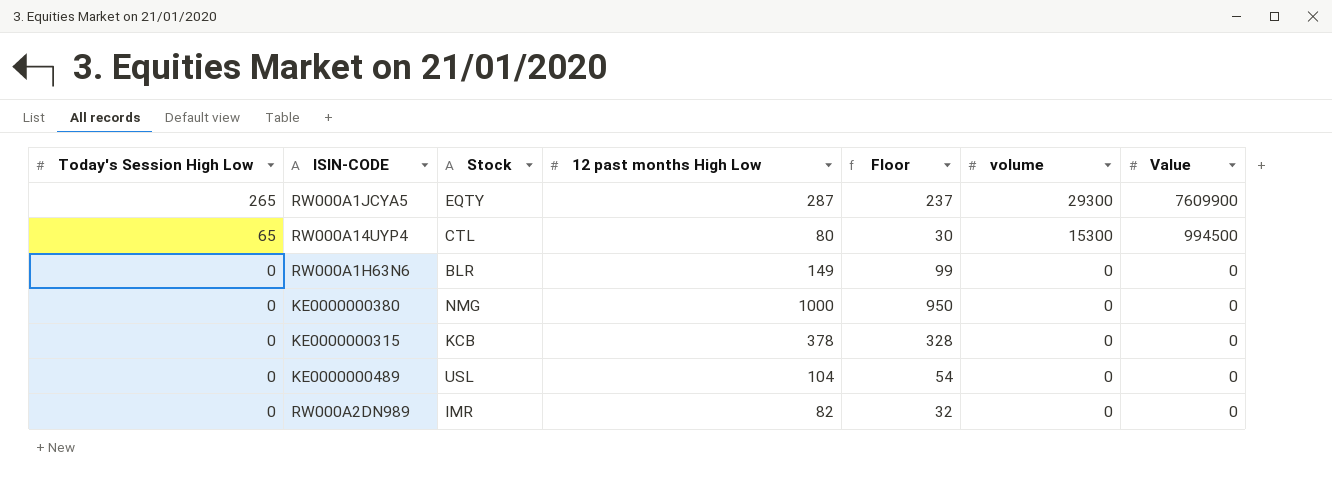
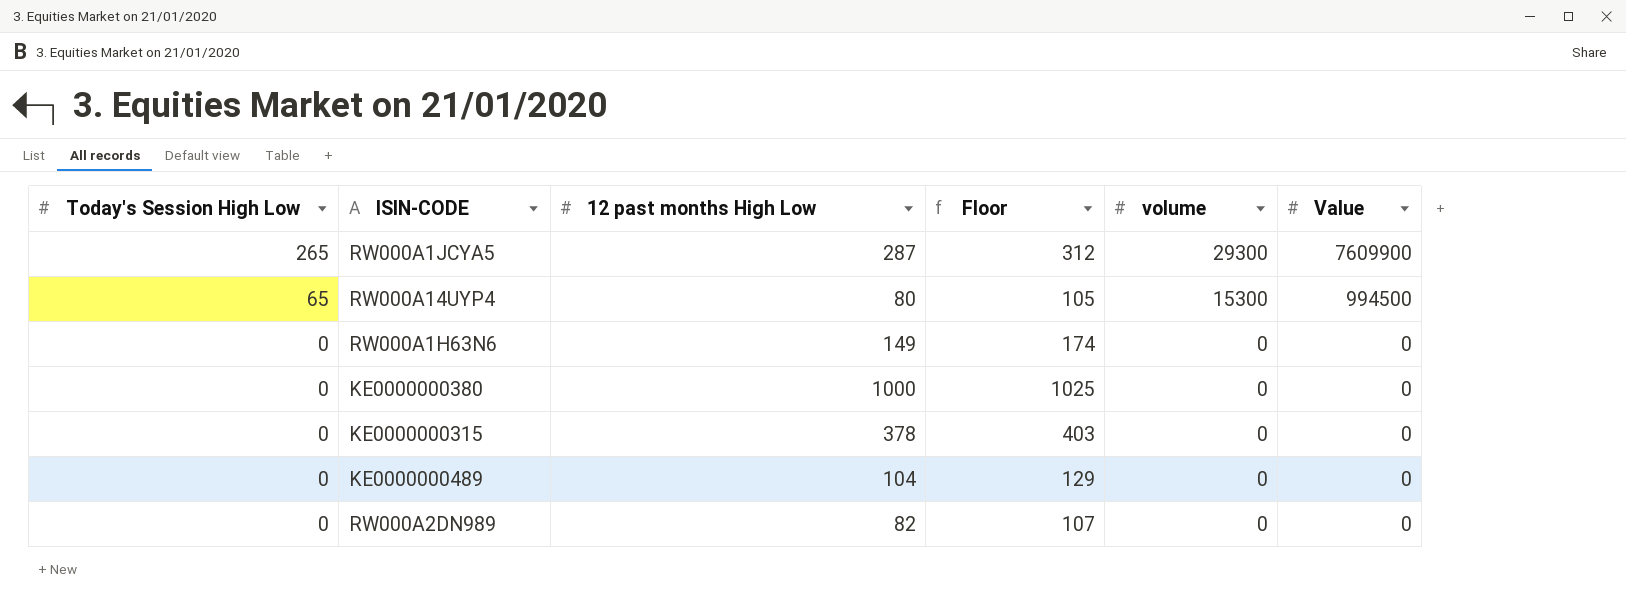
column Stock | position: 3 -> none
column Floor | formula: [12 past months High Low] - 50 -> [12 past months High Low] + 25

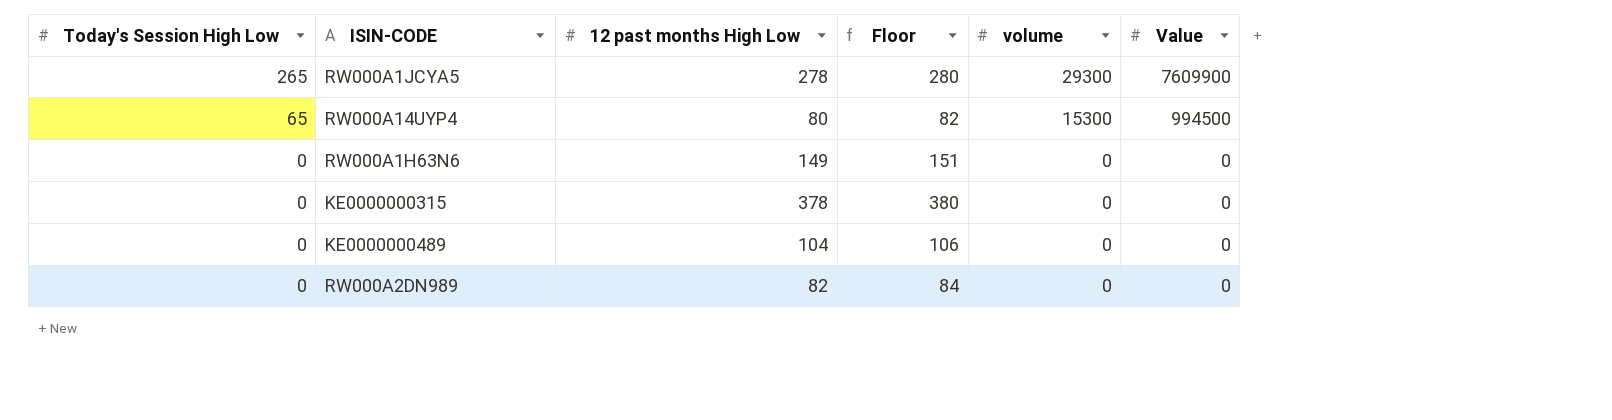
column Floor | formula: [12 past months High Low] + 25 -> [12 past months High Low] + 2
row KE0000000380: 0 | 1000 | 1025 | 0 | 0 -> none
RW000A1JCYA5 | 12 past months High Low: 287 -> 278

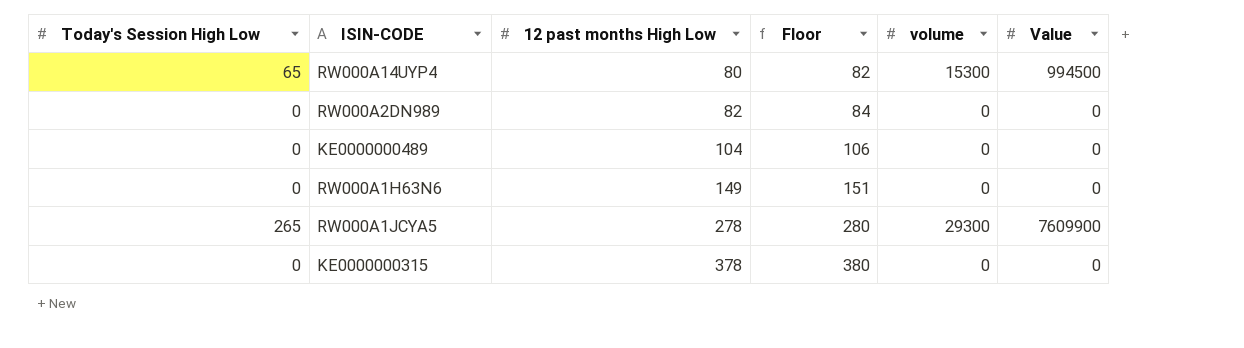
row order: Today's Session High Low descending -> 12 past months High Low ascending

